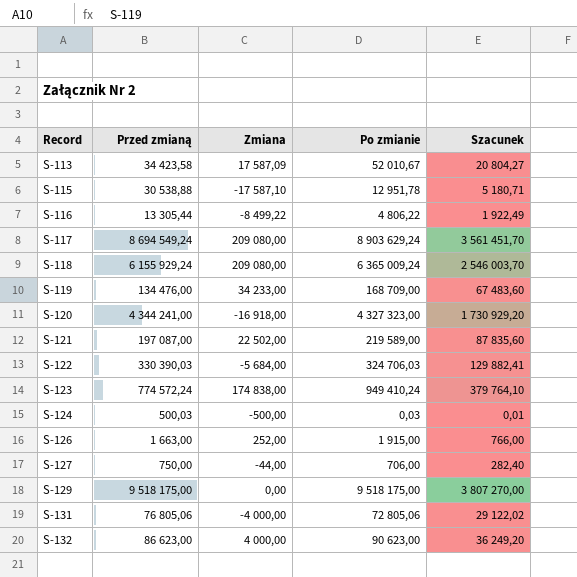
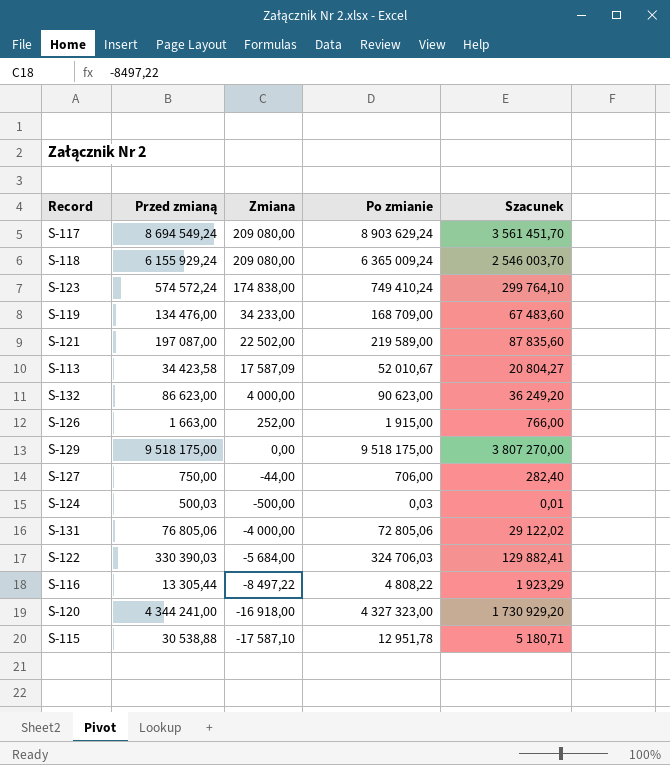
row order: Record ascending -> Zmiana descending
S-123 | Przed zmianą: 774 572,24 -> 574 572,24
S-123 | Po zmianie: 949 410,24 -> 749 410,24
S-123 | Szacunek: 379 764,10 -> 299 764,10
S-116 | Zmiana: -8 499,22 -> -8 497,22
S-116 | Po zmianie: 4 806,22 -> 4 808,22
S-116 | Szacunek: 1 922,49 -> 1 923,29

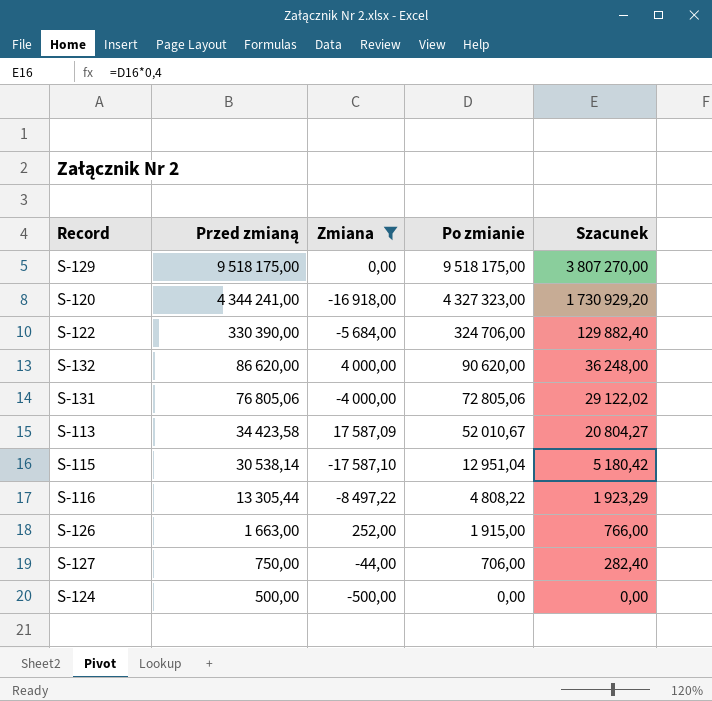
filter: none -> Zmiana <= 17 587,09
row order: Zmiana descending -> Przed zmianą descending
S-122 | Przed zmianą: 330 390,03 -> 330 390,00
S-122 | Po zmianie: 324 706,03 -> 324 706,00
S-122 | Szacunek: 129 882,41 -> 129 882,40
S-132 | Przed zmianą: 86 623,00 -> 86 620,00
S-132 | Po zmianie: 90 623,00 -> 90 620,00
S-132 | Szacunek: 36 249,20 -> 36 248,00
S-115 | Przed zmianą: 30 538,88 -> 30 538,14
S-115 | Po zmianie: 12 951,78 -> 12 951,04
S-115 | Szacunek: 5 180,71 -> 5 180,42
S-124 | Przed zmianą: 500,03 -> 500,00
S-124 | Po zmianie: 0,03 -> 0,00
S-124 | Szacunek: 0,01 -> 0,00

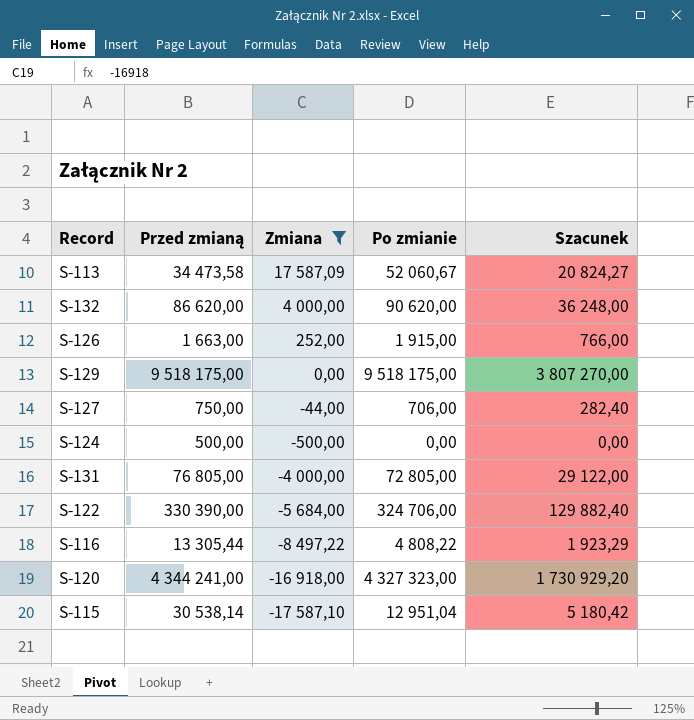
row order: Przed zmianą descending -> Zmiana descending
S-113 | Przed zmianą: 34 423,58 -> 34 473,58
S-113 | Po zmianie: 52 010,67 -> 52 060,67
S-113 | Szacunek: 20 804,27 -> 20 824,27
S-131 | Przed zmianą: 76 805,06 -> 76 805,00
S-131 | Po zmianie: 72 805,06 -> 72 805,00
S-131 | Szacunek: 29 122,02 -> 29 122,00

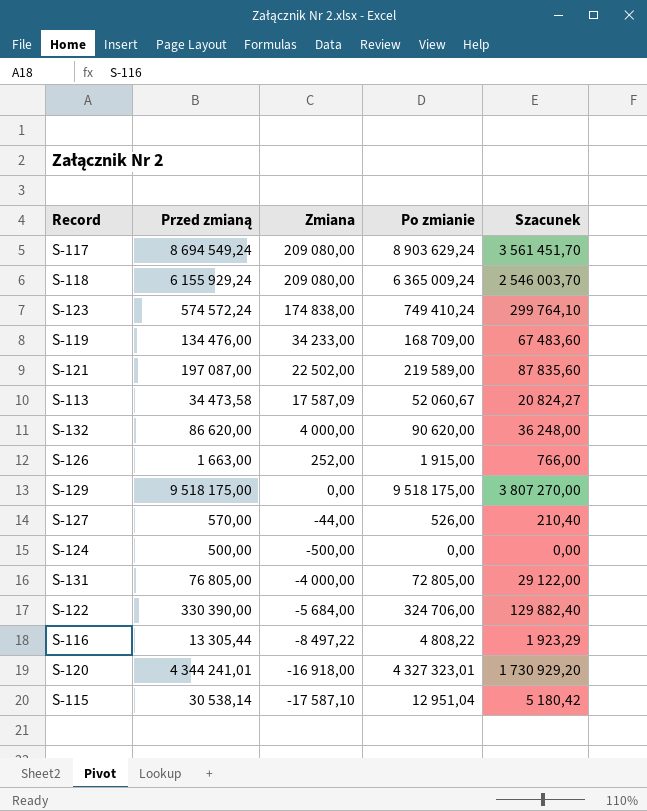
filter: Zmiana <= 17 587,09 -> none
S-127 | Przed zmianą: 750,00 -> 570,00
S-127 | Po zmianie: 706,00 -> 526,00
S-127 | Szacunek: 282,40 -> 210,40
S-120 | Przed zmianą: 4 344 241,00 -> 4 344 241,01
S-120 | Po zmianie: 4 327 323,00 -> 4 327 323,01

